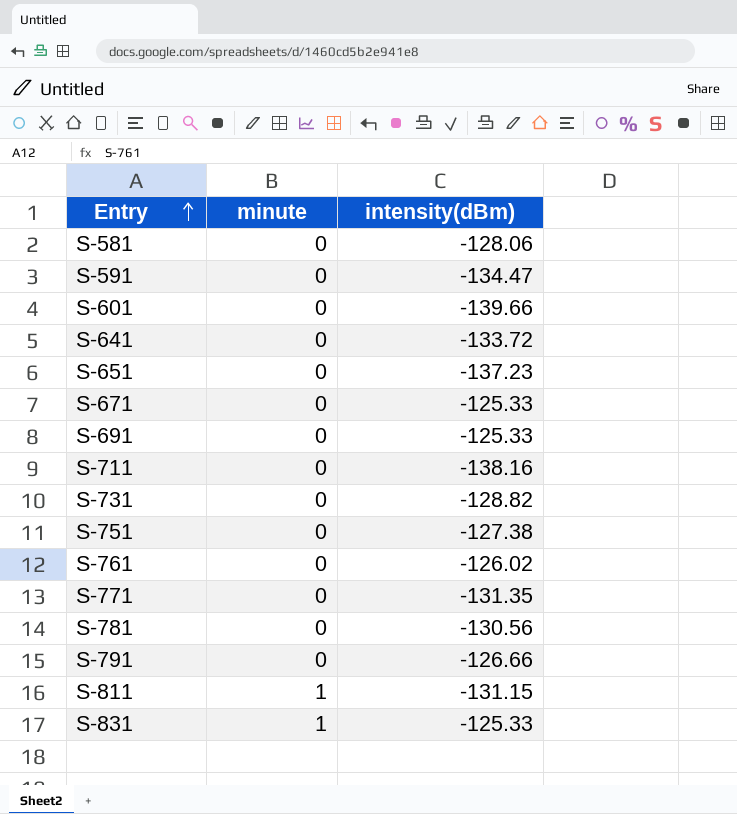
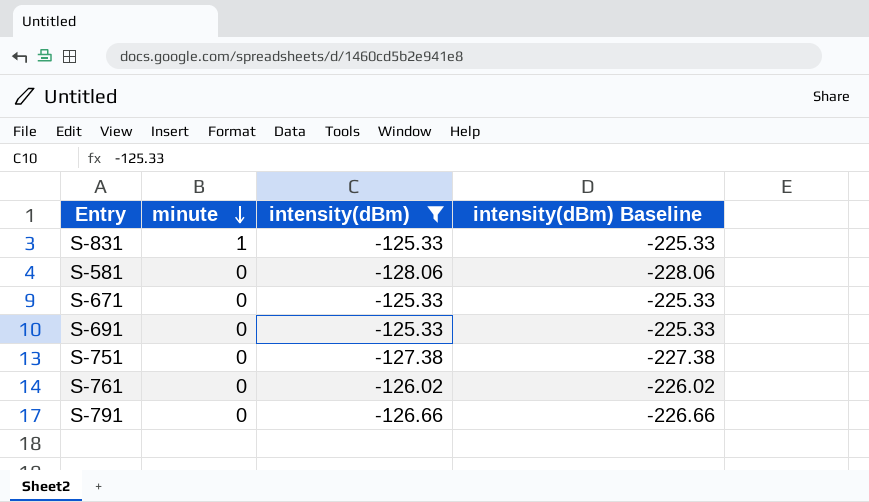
filter: none -> intensity(dBm) >= -128.06
row order: Entry ascending -> minute descending
column intensity(dBm) Baseline | formula: none -> [intensity(dBm)] - 100

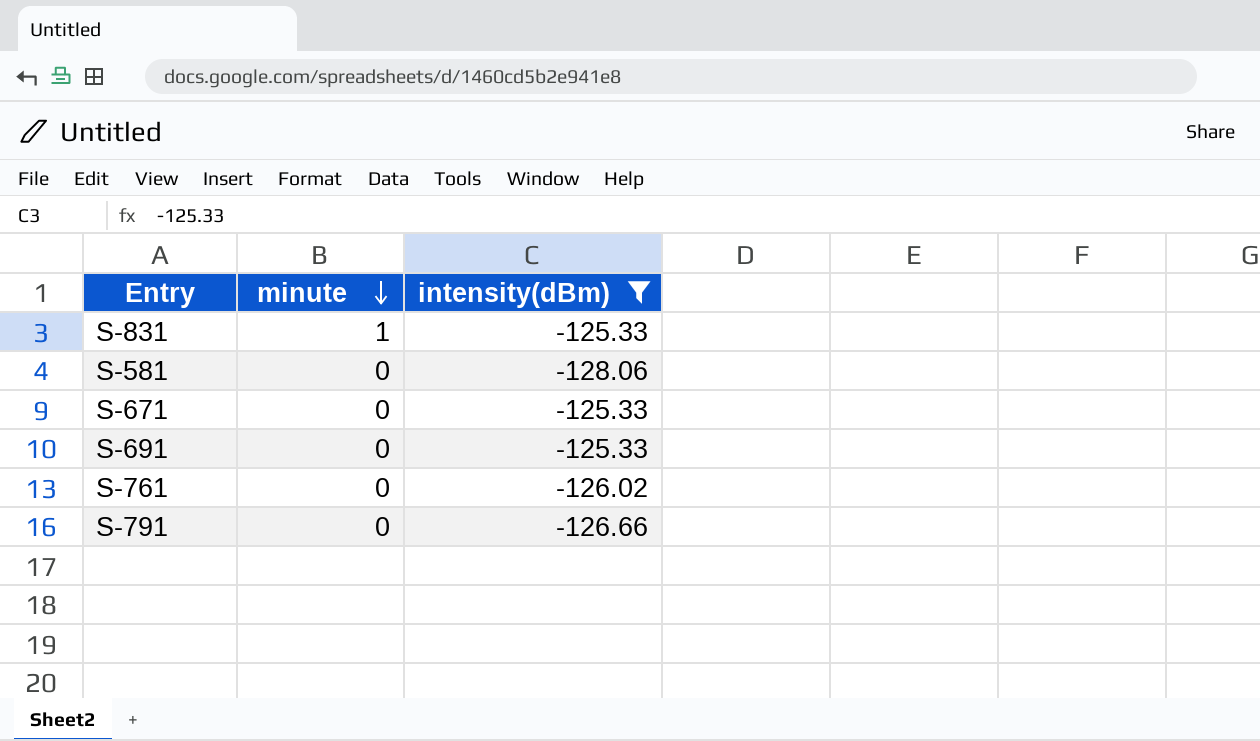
column intensity(dBm) Baseline | formula: [intensity(dBm)] - 100 -> none
row S-751: 0 | -127.38 | -227.38 -> none

